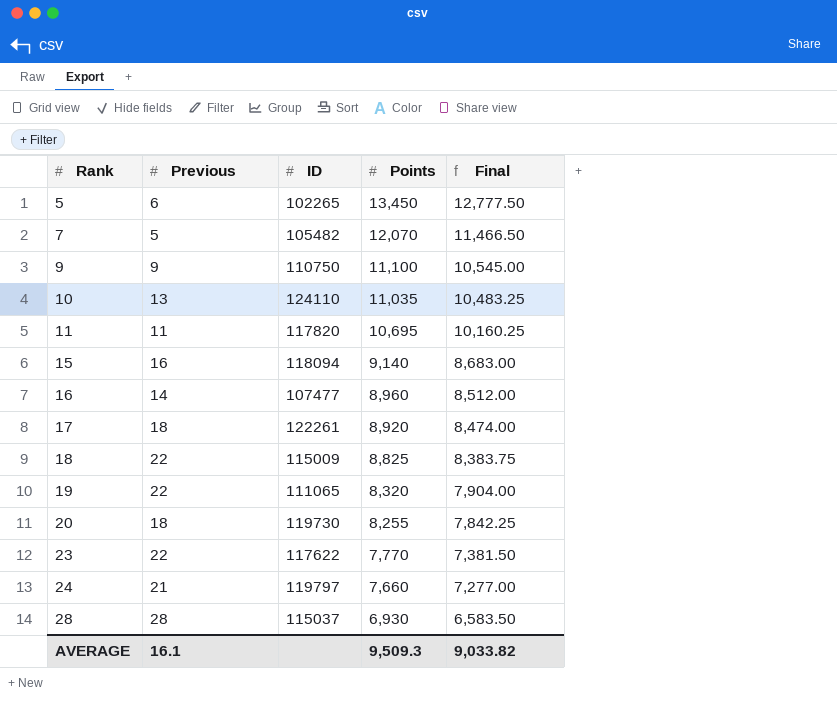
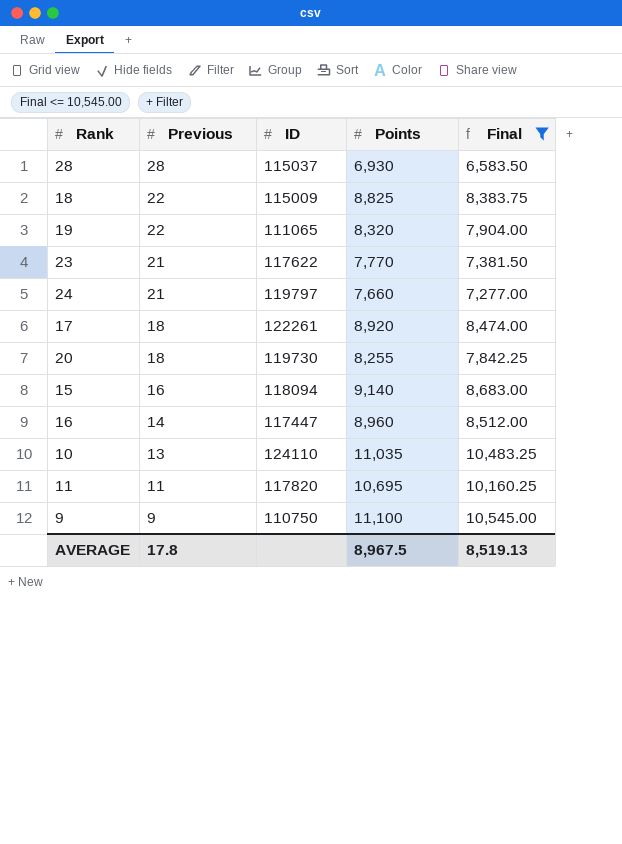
filter: none -> Final <= 10,545.00
row order: Rank ascending -> Previous descending
23 | Previous: 22 -> 21
16 | ID: 107477 -> 117447
AVERAGE | Previous: 16.1 -> 17.8
AVERAGE | Points: 9,509.3 -> 8,967.5
AVERAGE | Final: 9,033.82 -> 8,519.13

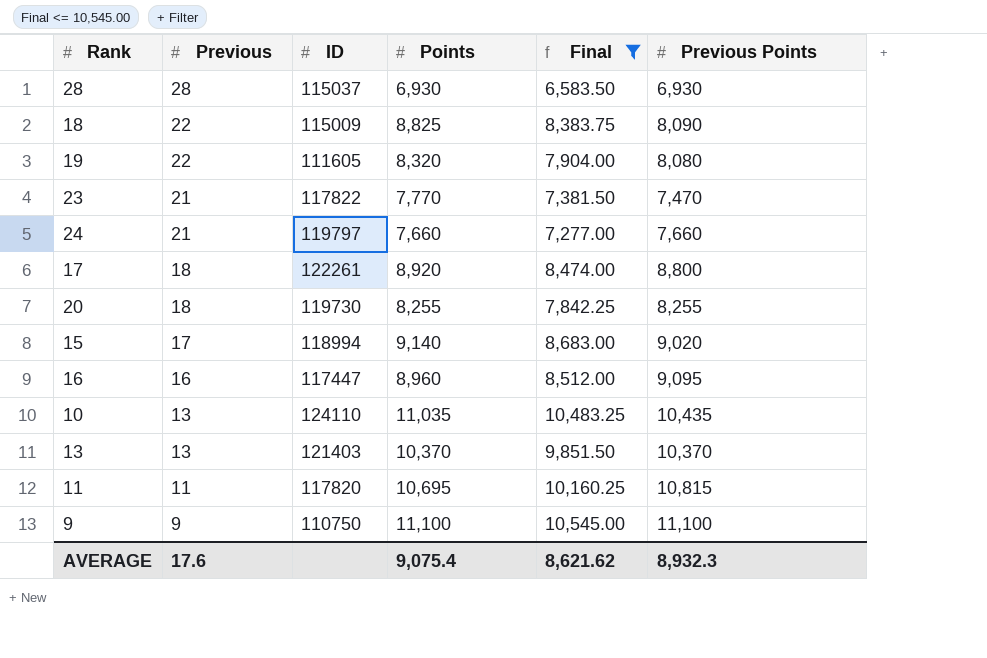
column Previous Points | position: none -> 6
19 | ID: 111065 -> 111605
23 | ID: 117622 -> 117822
15 | Previous: 16 -> 17
15 | ID: 118094 -> 118994
16 | Previous: 14 -> 16
row 13: none -> 13 | 121403 | 10,370 | 9,851.50 | 10,370
AVERAGE | Previous: 17.8 -> 17.6
AVERAGE | Points: 8,967.5 -> 9,075.4
AVERAGE | Final: 8,519.13 -> 8,621.62

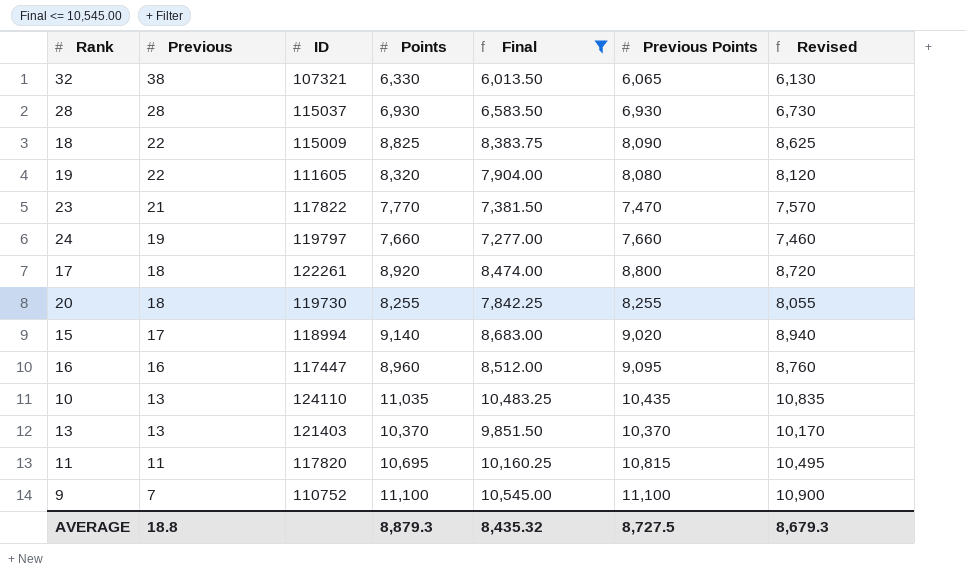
column Revised | formula: none -> [Points] - 200
row 32: none -> 38 | 107321 | 6,330 | 6,013.50 | 6,065 | 6,130
24 | Previous: 21 -> 19
9 | Previous: 9 -> 7
9 | ID: 110750 -> 110752
AVERAGE | Previous: 17.6 -> 18.8
AVERAGE | Points: 9,075.4 -> 8,879.3
AVERAGE | Final: 8,621.62 -> 8,435.32
AVERAGE | Previous Points: 8,932.3 -> 8,727.5

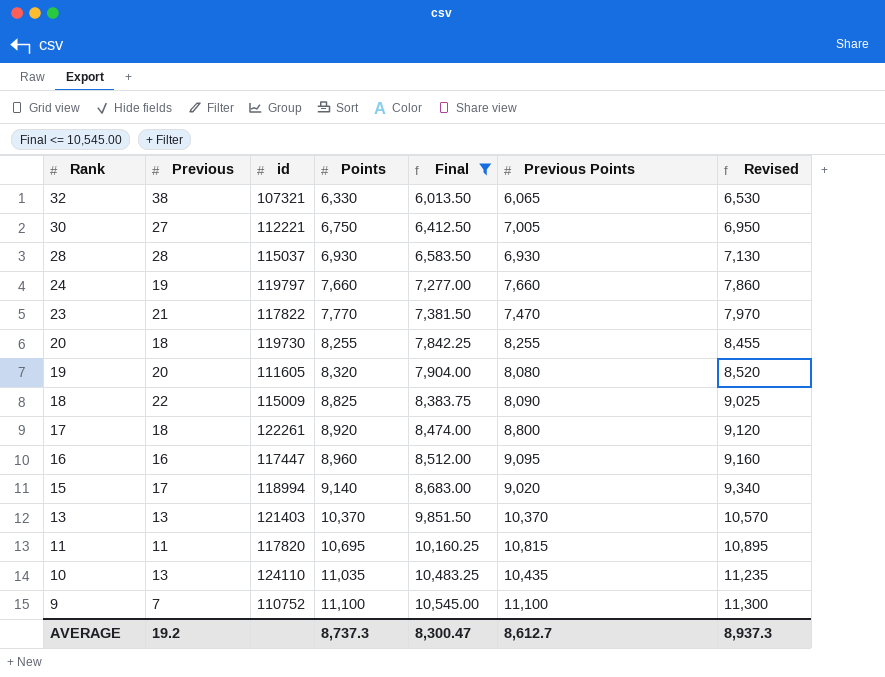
row order: Previous descending -> Rank descending
column name: ID -> id
column Revised | formula: [Points] - 200 -> [Points] + 200
row 30: none -> 27 | 112221 | 6,750 | 6,412.50 | 7,005 | 6,950
19 | Previous: 22 -> 20
AVERAGE | Previous: 18.8 -> 19.2
AVERAGE | Points: 8,879.3 -> 8,737.3
AVERAGE | Final: 8,435.32 -> 8,300.47
AVERAGE | Previous Points: 8,727.5 -> 8,612.7
AVERAGE | Revised: 8,679.3 -> 8,937.3

